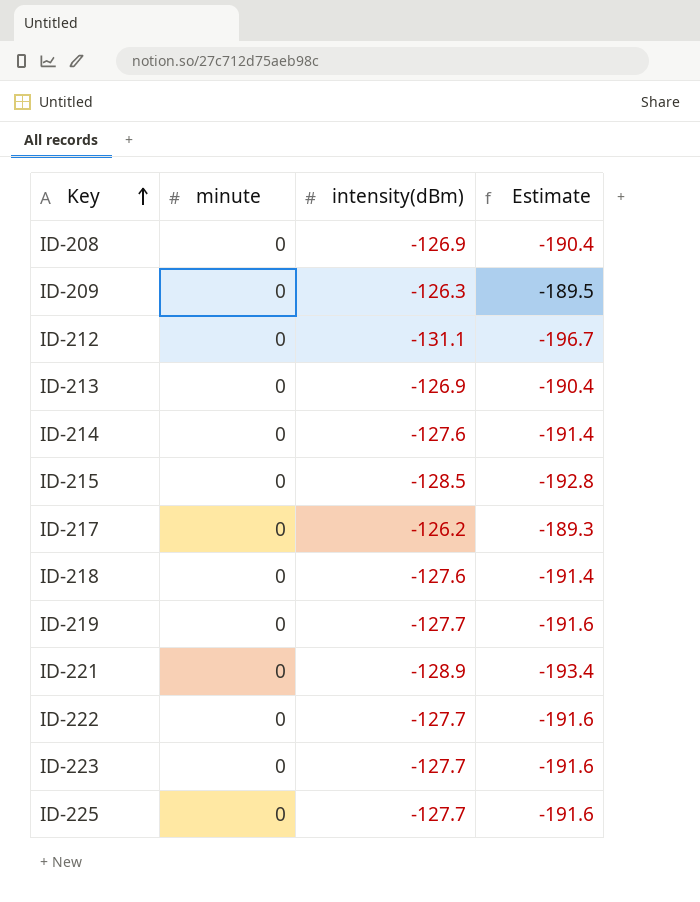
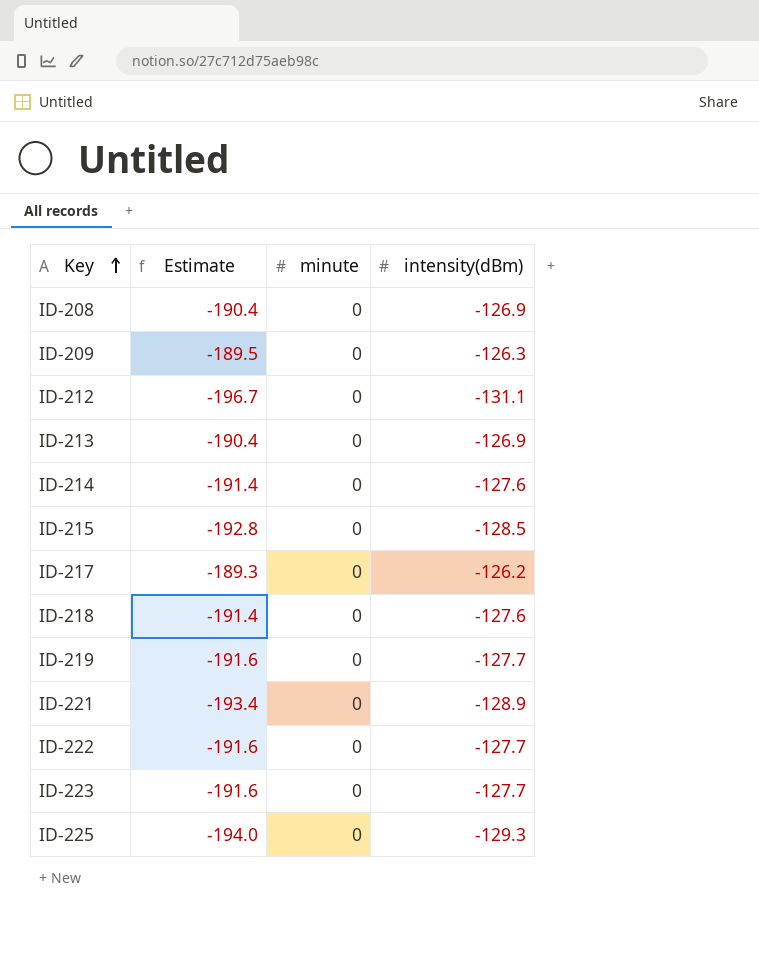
column Estimate | position: 4 -> 2
ID-225 | Estimate: -191.6 -> -194.0
ID-225 | intensity(dBm): -127.7 -> -129.3

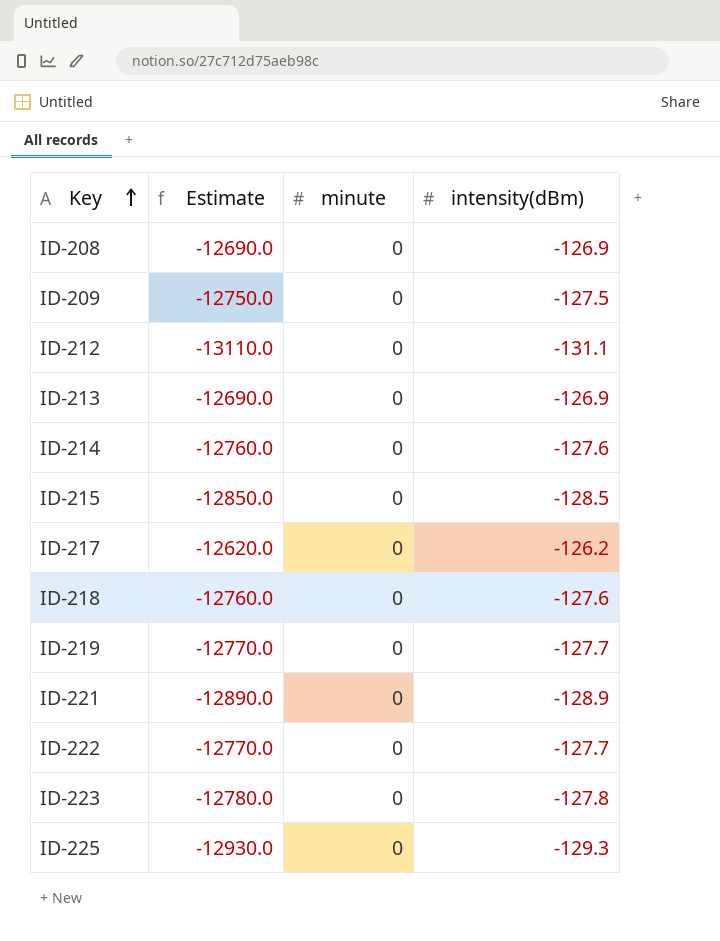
column Estimate | formula: [intensity(dBm)] * 1.5 -> [intensity(dBm)] * 100
ID-209 | intensity(dBm): -126.3 -> -127.5
ID-223 | intensity(dBm): -127.7 -> -127.8

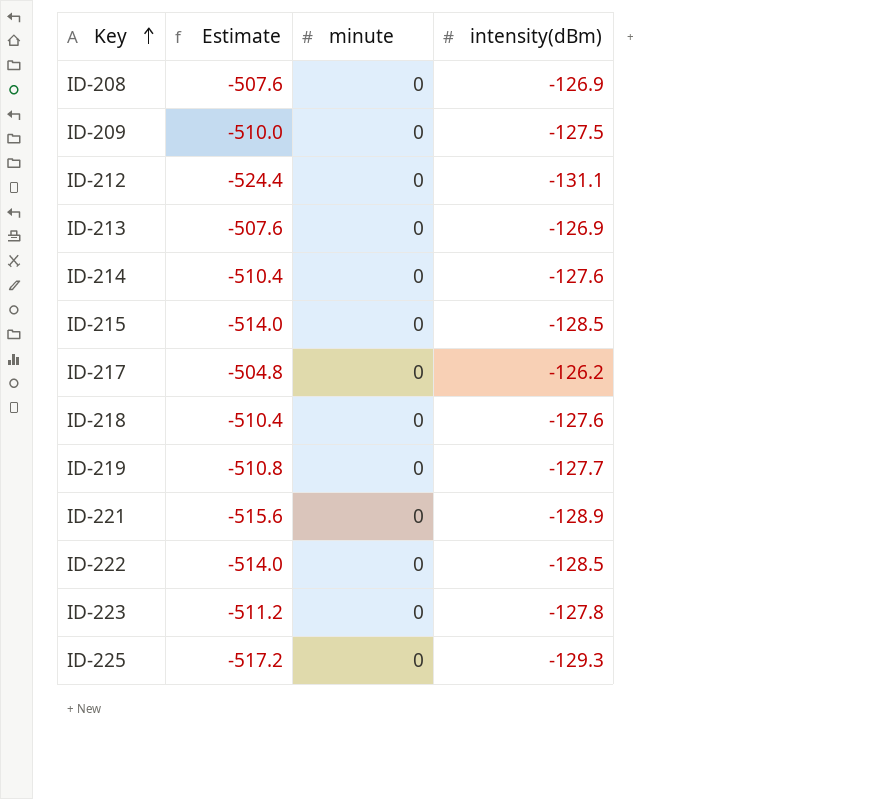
column Estimate | formula: [intensity(dBm)] * 100 -> [intensity(dBm)] * 4
ID-222 | intensity(dBm): -127.7 -> -128.5

